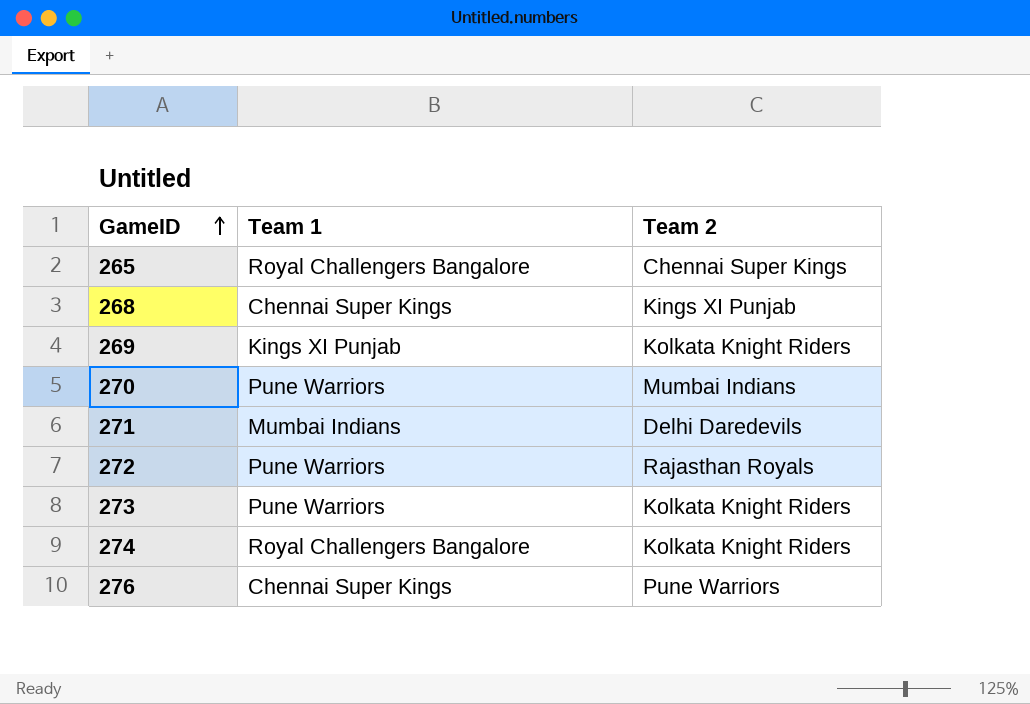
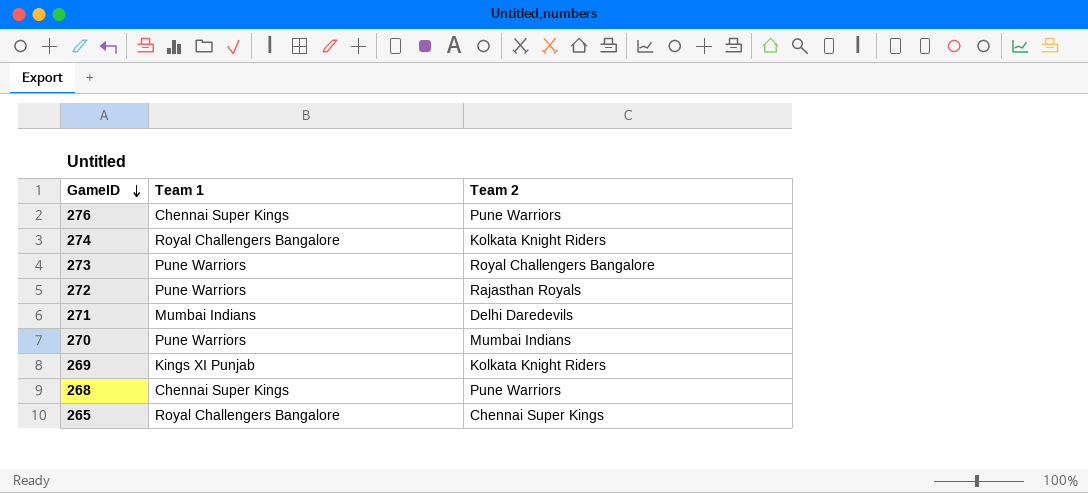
row order: GameID ascending -> GameID descending
273 | Team 2: Kolkata Knight Riders -> Royal Challengers Bangalore
268 | Team 2: Kings XI Punjab -> Pune Warriors

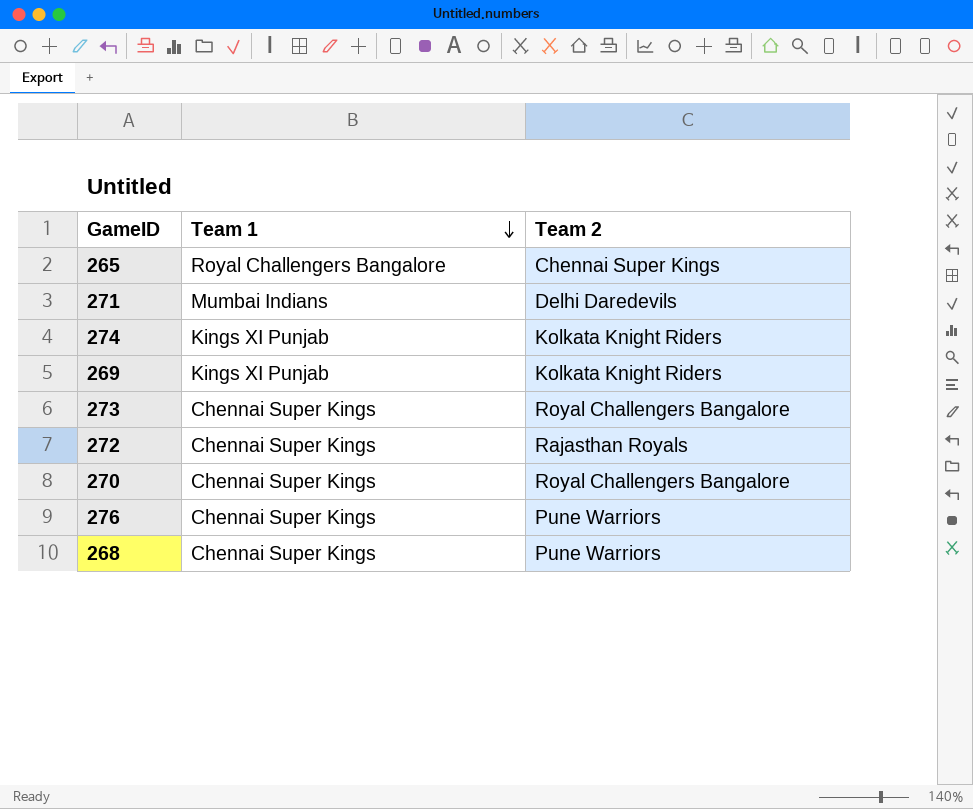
row order: GameID descending -> Team 1 descending
274 | Team 1: Royal Challengers Bangalore -> Kings XI Punjab
273 | Team 1: Pune Warriors -> Chennai Super Kings
272 | Team 1: Pune Warriors -> Chennai Super Kings
270 | Team 1: Pune Warriors -> Chennai Super Kings
270 | Team 2: Mumbai Indians -> Royal Challengers Bangalore

